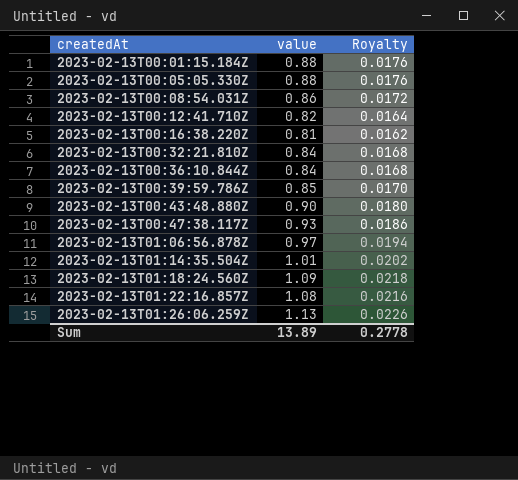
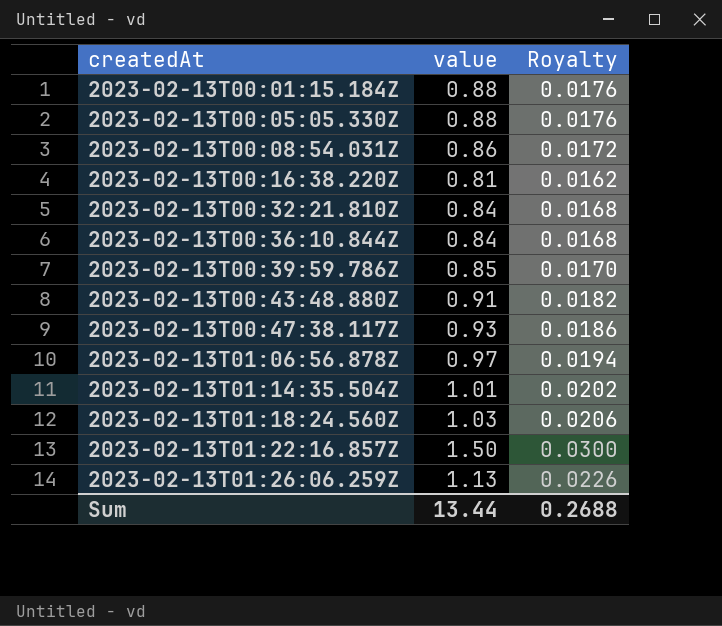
row 2023-02-13T00:12:41.710Z: 0.82 | 0.0164 -> none
2023-02-13T00:43:48.880Z | value: 0.90 -> 0.91
2023-02-13T00:43:48.880Z | Royalty: 0.0180 -> 0.0182
2023-02-13T01:18:24.560Z | value: 1.09 -> 1.03
2023-02-13T01:18:24.560Z | Royalty: 0.0218 -> 0.0206
2023-02-13T01:22:16.857Z | value: 1.08 -> 1.50
2023-02-13T01:22:16.857Z | Royalty: 0.0216 -> 0.0300
Sum | value: 13.89 -> 13.44
Sum | Royalty: 0.2778 -> 0.2688

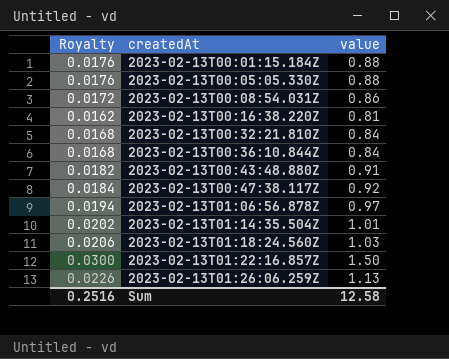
column Royalty | position: 3 -> 1
row 2023-02-13T00:39:59.786Z: 0.85 | 0.0170 -> none
2023-02-13T00:47:38.117Z | Royalty: 0.0186 -> 0.0184
2023-02-13T00:47:38.117Z | value: 0.93 -> 0.92
Sum | Royalty: 0.2688 -> 0.2516
Sum | value: 13.44 -> 12.58

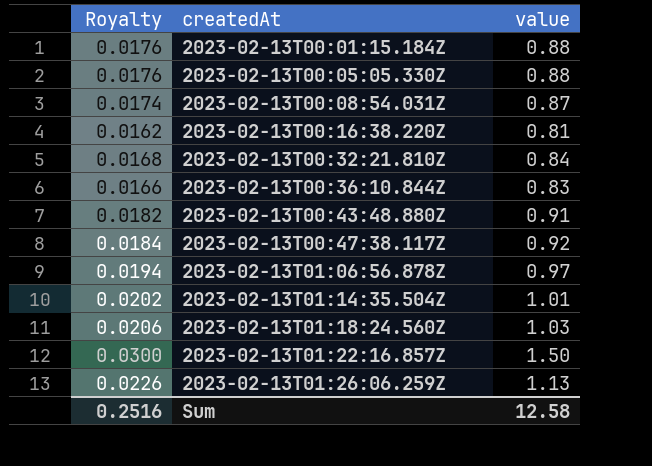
2023-02-13T00:08:54.031Z | Royalty: 0.0172 -> 0.0174
2023-02-13T00:08:54.031Z | value: 0.86 -> 0.87
2023-02-13T00:36:10.844Z | Royalty: 0.0168 -> 0.0166
2023-02-13T00:36:10.844Z | value: 0.84 -> 0.83

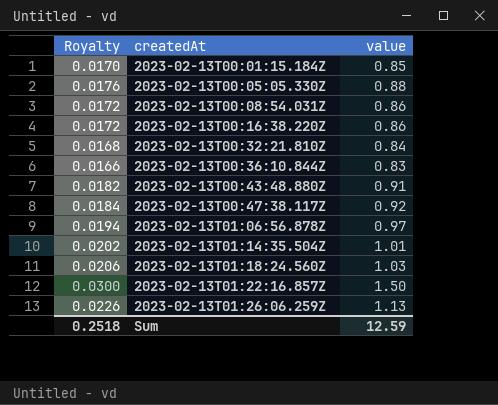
2023-02-13T00:01:15.184Z | Royalty: 0.0176 -> 0.0170
2023-02-13T00:01:15.184Z | value: 0.88 -> 0.85
2023-02-13T00:08:54.031Z | Royalty: 0.0174 -> 0.0172
2023-02-13T00:08:54.031Z | value: 0.87 -> 0.86
2023-02-13T00:16:38.220Z | Royalty: 0.0162 -> 0.0172
2023-02-13T00:16:38.220Z | value: 0.81 -> 0.86
Sum | Royalty: 0.2516 -> 0.2518
Sum | value: 12.58 -> 12.59

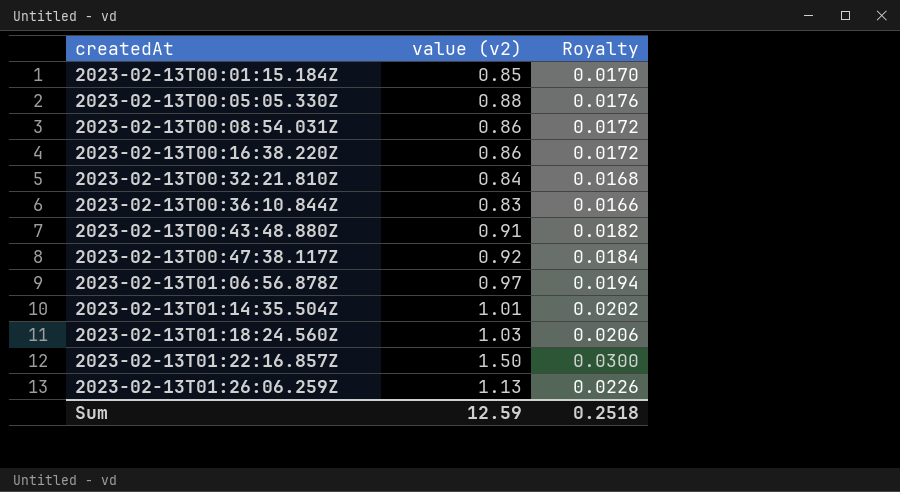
column name: value -> value (v2)
column Royalty | position: 1 -> 3

